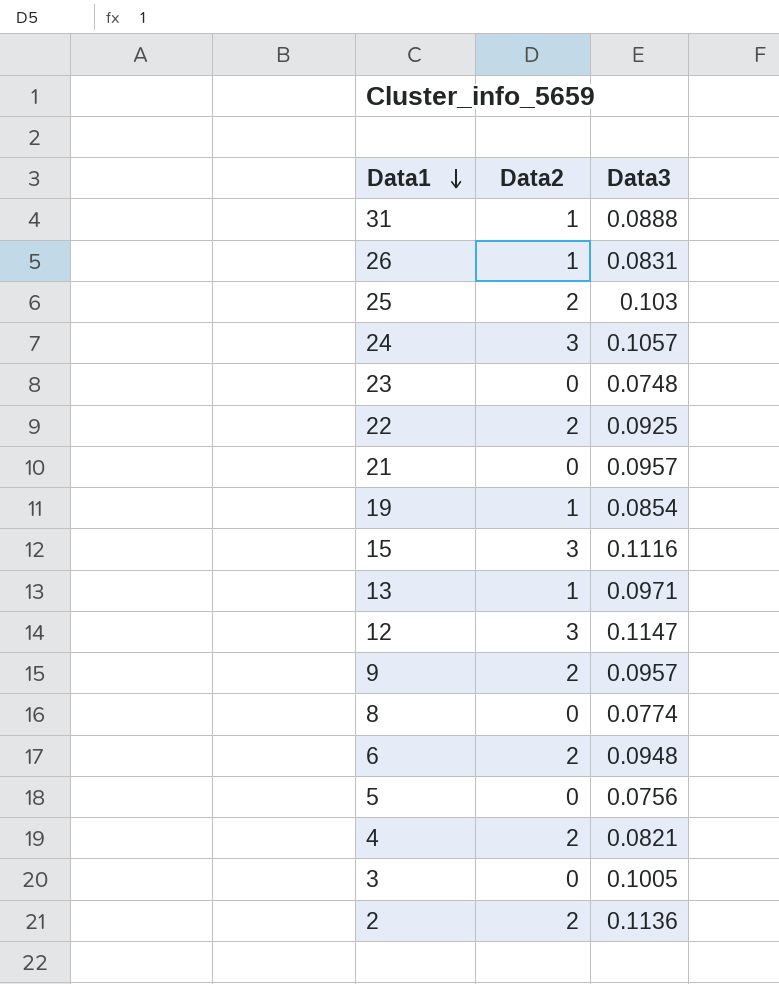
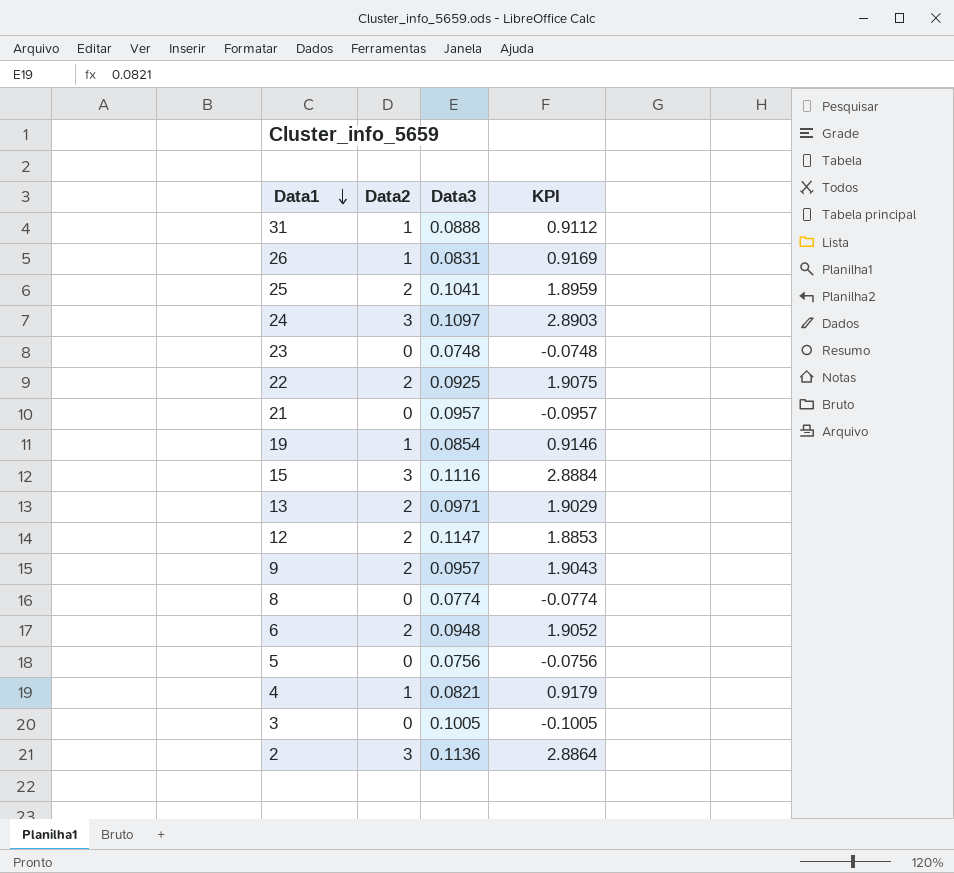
column KPI | formula: none -> [Data2] - [Data3]
25 | Data3: 0.103 -> 0.1041
24 | Data3: 0.1057 -> 0.1097
13 | Data2: 1 -> 2
12 | Data2: 3 -> 2
4 | Data2: 2 -> 1
2 | Data2: 2 -> 3

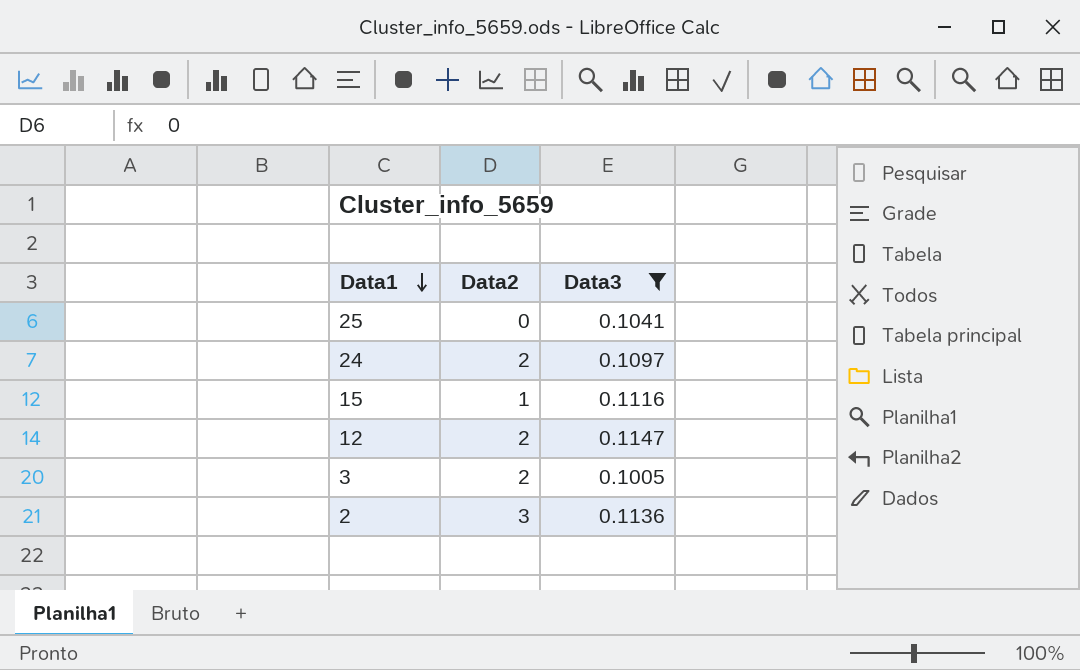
filter: none -> Data3 >= 0.1005
column KPI | formula: [Data2] - [Data3] -> none
25 | Data2: 2 -> 0
24 | Data2: 3 -> 2
15 | Data2: 3 -> 1
3 | Data2: 0 -> 2

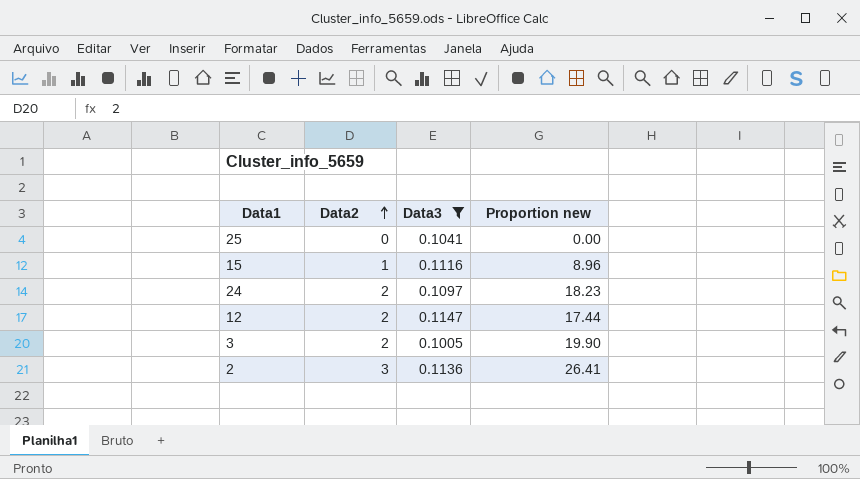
row order: Data1 descending -> Data2 ascending
column Proportion new | formula: none -> [Data2] / [Data3]

